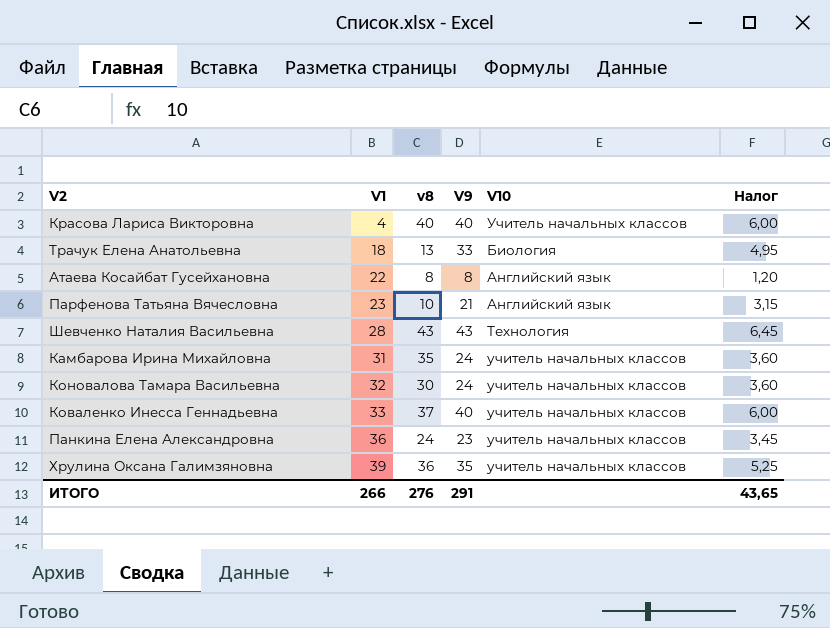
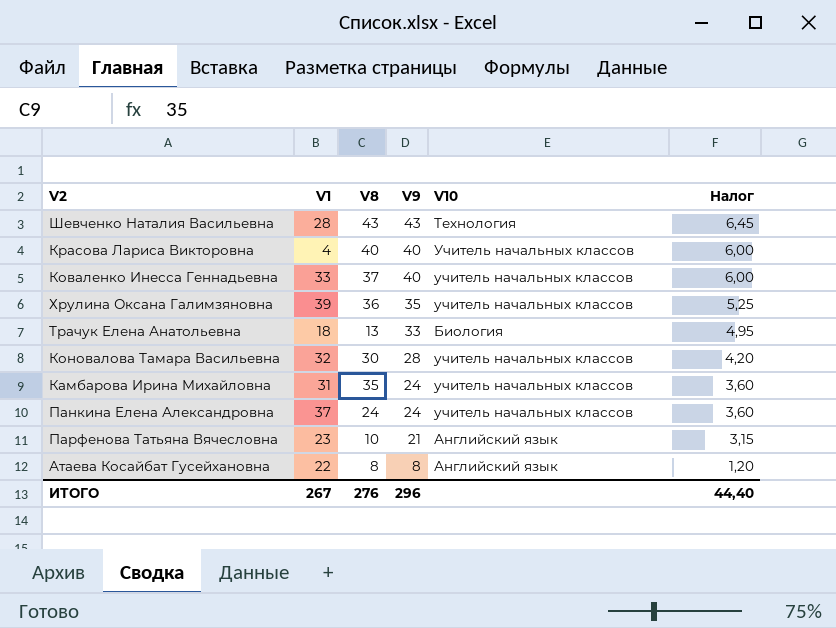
row order: V1 ascending -> V9 descending
column name: v8 -> V8
Коновалова Тамара Васильевна | V9: 24 -> 28
Коновалова Тамара Васильевна | Налог: 3,60 -> 4,20
Панкина Елена Александровна | V1: 36 -> 37
Панкина Елена Александровна | V9: 23 -> 24
Панкина Елена Александровна | Налог: 3,45 -> 3,60
ИТОГО | V1: 266 -> 267
ИТОГО | V9: 291 -> 296
ИТОГО | Налог: 43,65 -> 44,40

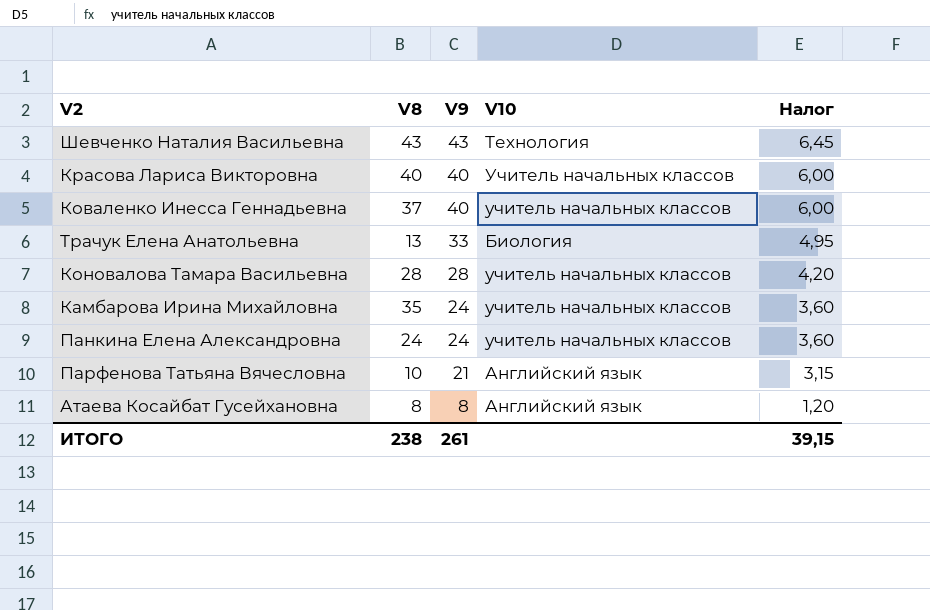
column V1 | position: 2 -> none
row Хрулина Оксана Галимзяновна: 39 | 36 | 35 | учитель начальных классов | 5,25 -> none
Коновалова Тамара Васильевна | V8: 30 -> 28
ИТОГО | V8: 276 -> 238
ИТОГО | V9: 296 -> 261
ИТОГО | Налог: 44,40 -> 39,15

